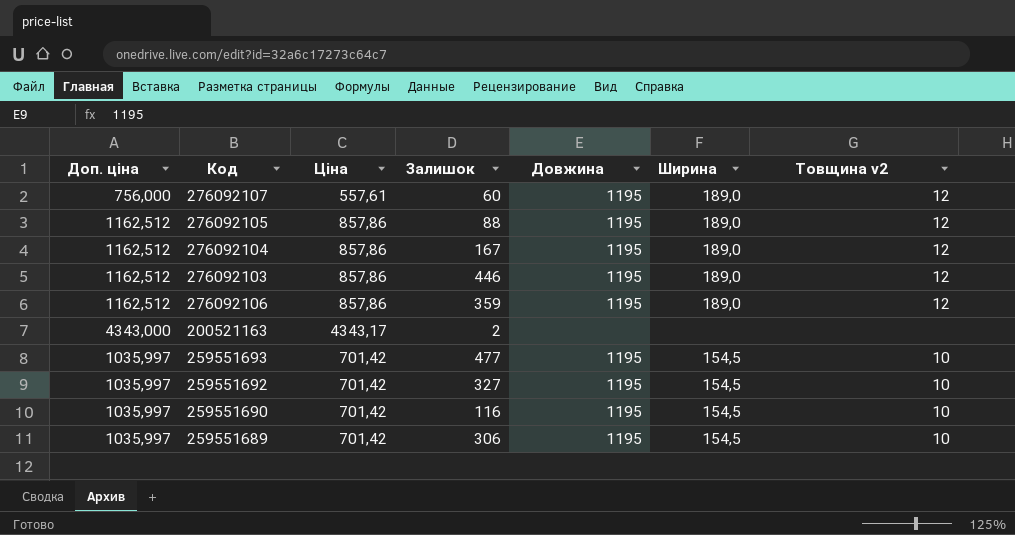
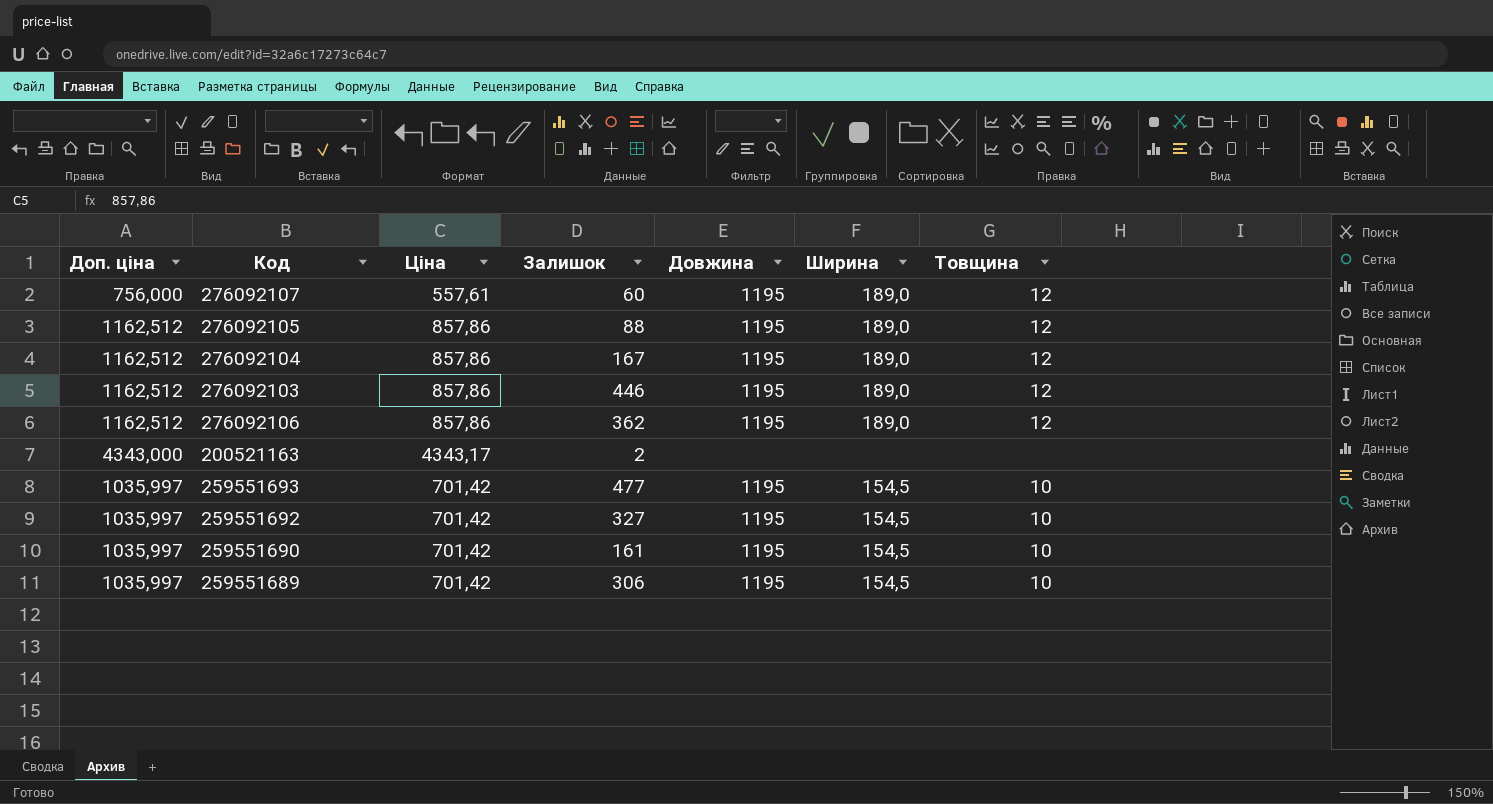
column name: Товщина v2 -> Товщина
276092106 | Залишок: 359 -> 362
259551690 | Залишок: 116 -> 161

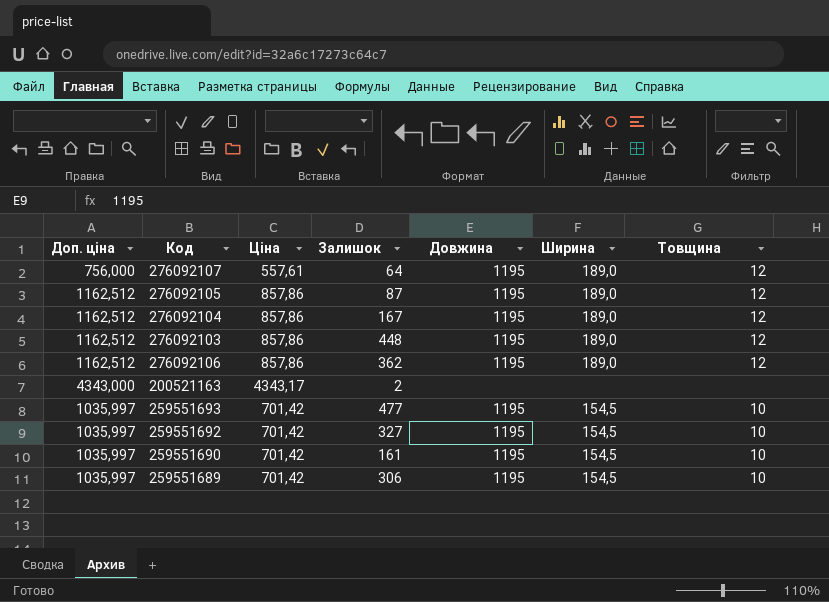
276092107 | Залишок: 60 -> 64
276092105 | Залишок: 88 -> 87
276092103 | Залишок: 446 -> 448

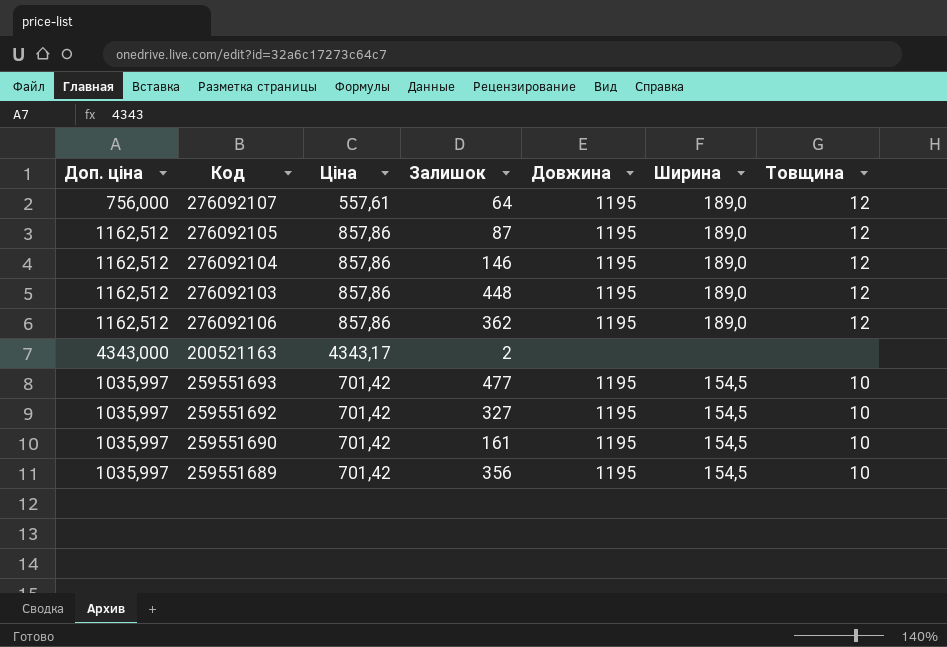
276092104 | Залишок: 167 -> 146
259551689 | Залишок: 306 -> 356

